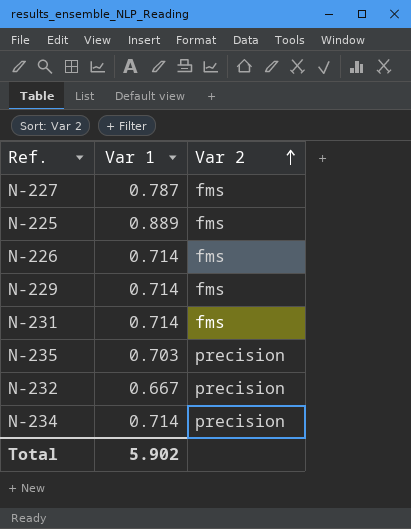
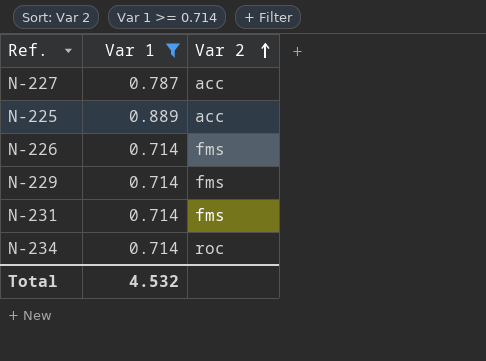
filter: none -> Var 1 >= 0.714
N-227 | Var 2: fms -> acc
N-225 | Var 2: fms -> acc
N-234 | Var 2: precision -> roc
Total | Var 1: 5.902 -> 4.532

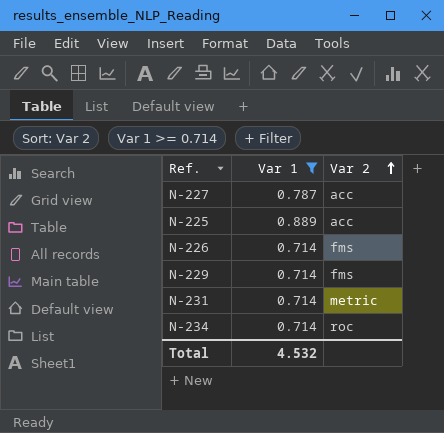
N-231 | Var 2: fms -> metric

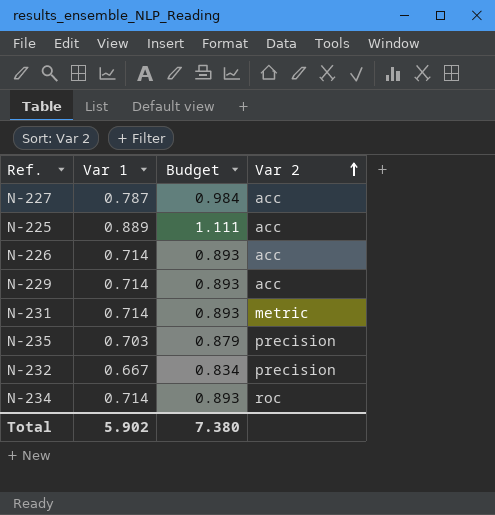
filter: Var 1 >= 0.714 -> none
column Budget | formula: none -> [Var 1] * 1.25
N-226 | Var 2: fms -> acc
N-229 | Var 2: fms -> acc
Total | Var 1: 4.532 -> 5.902

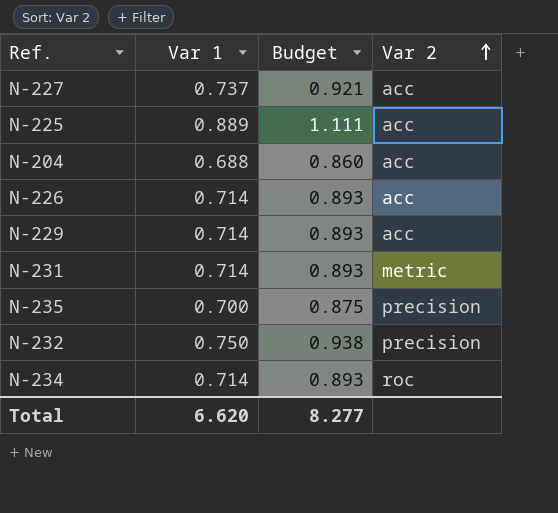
N-227 | Var 1: 0.787 -> 0.737
N-227 | Budget: 0.984 -> 0.921
row N-204: none -> 0.688 | 0.860 | acc
N-235 | Var 1: 0.703 -> 0.700
N-235 | Budget: 0.879 -> 0.875
N-232 | Var 1: 0.667 -> 0.750
N-232 | Budget: 0.834 -> 0.938
Total | Var 1: 5.902 -> 6.620
Total | Budget: 7.380 -> 8.277

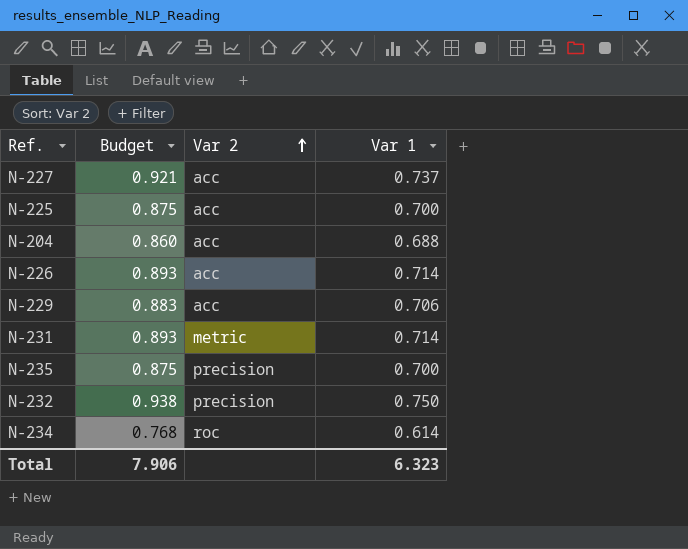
column Var 1 | position: 2 -> 4
N-225 | Budget: 1.111 -> 0.875
N-225 | Var 1: 0.889 -> 0.700
N-229 | Budget: 0.893 -> 0.883
N-229 | Var 1: 0.714 -> 0.706
N-234 | Budget: 0.893 -> 0.768
N-234 | Var 1: 0.714 -> 0.614
Total | Budget: 8.277 -> 7.906
Total | Var 1: 6.620 -> 6.323

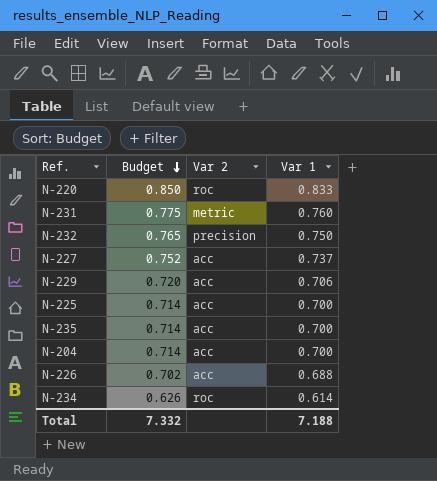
row order: Var 2 ascending -> Budget descending
column Budget | formula: [Var 1] * 1.25 -> [Var 1] * 1.02
row N-220: none -> 0.850 | roc | 0.833
N-231 | Var 1: 0.714 -> 0.760
N-235 | Var 2: precision -> acc
N-204 | Var 1: 0.688 -> 0.700
N-226 | Var 1: 0.714 -> 0.688
Total | Budget: 7.906 -> 7.332
Total | Var 1: 6.323 -> 7.188

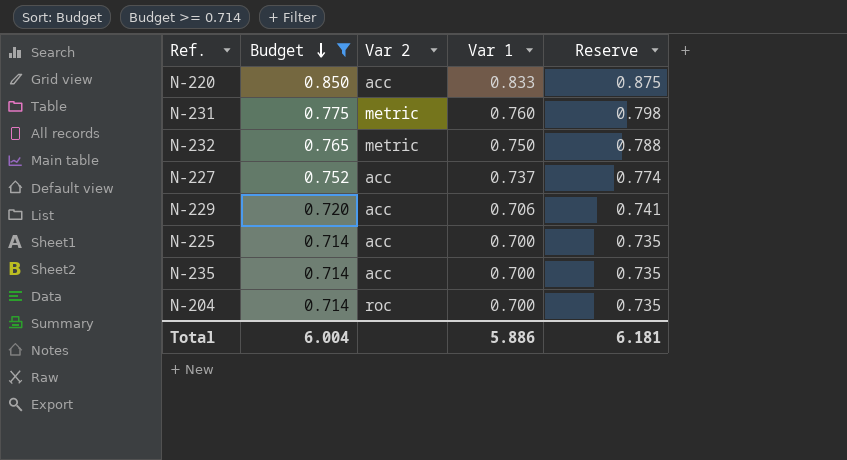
filter: none -> Budget >= 0.714
column Reserve | formula: none -> [Var 1] * 1.05
N-220 | Var 2: roc -> acc
N-232 | Var 2: precision -> metric
N-204 | Var 2: acc -> roc
Total | Budget: 7.332 -> 6.004
Total | Var 1: 7.188 -> 5.886

